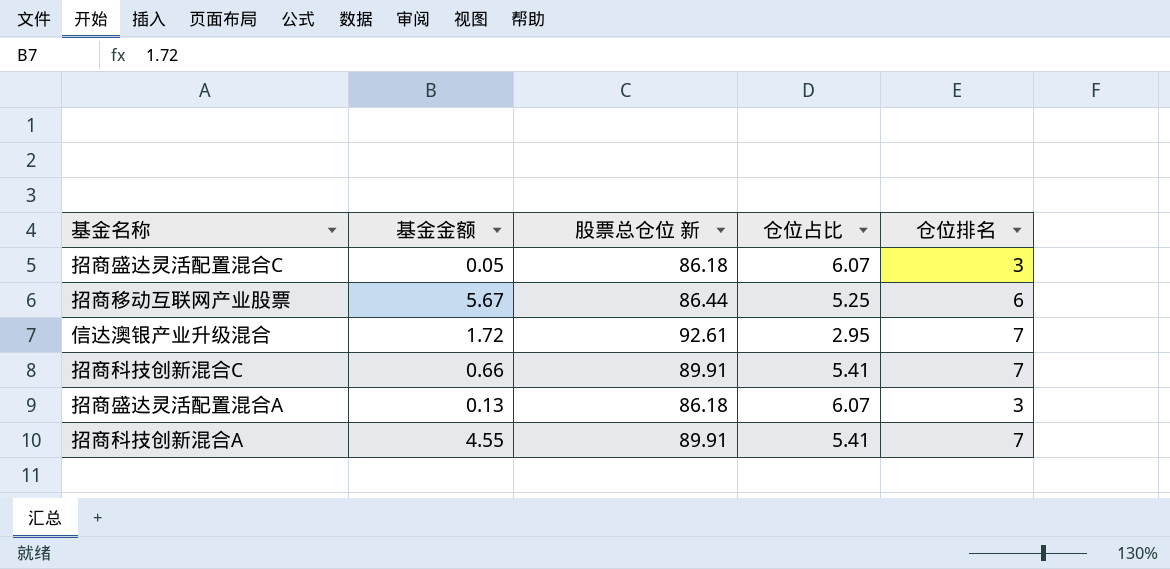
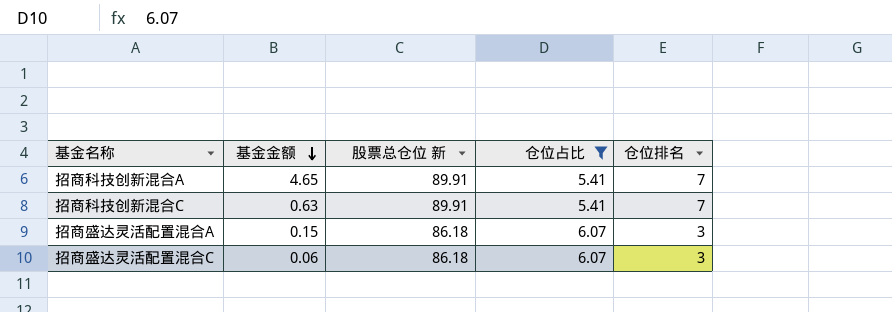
filter: none -> 仓位占比 >= 5.41
row order: none -> 基金金额 descending
招商科技创新混合A | 基金金额: 4.55 -> 4.65
招商科技创新混合C | 基金金额: 0.66 -> 0.63
招商盛达灵活配置混合A | 基金金额: 0.13 -> 0.15
招商盛达灵活配置混合C | 基金金额: 0.05 -> 0.06

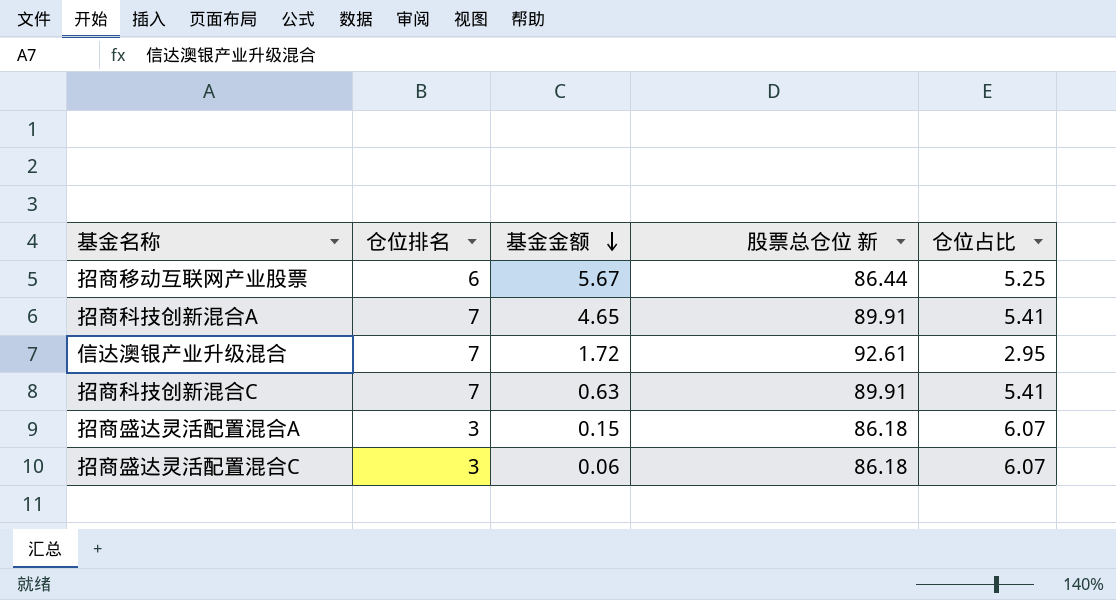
filter: 仓位占比 >= 5.41 -> none
column 仓位排名 | position: 5 -> 2

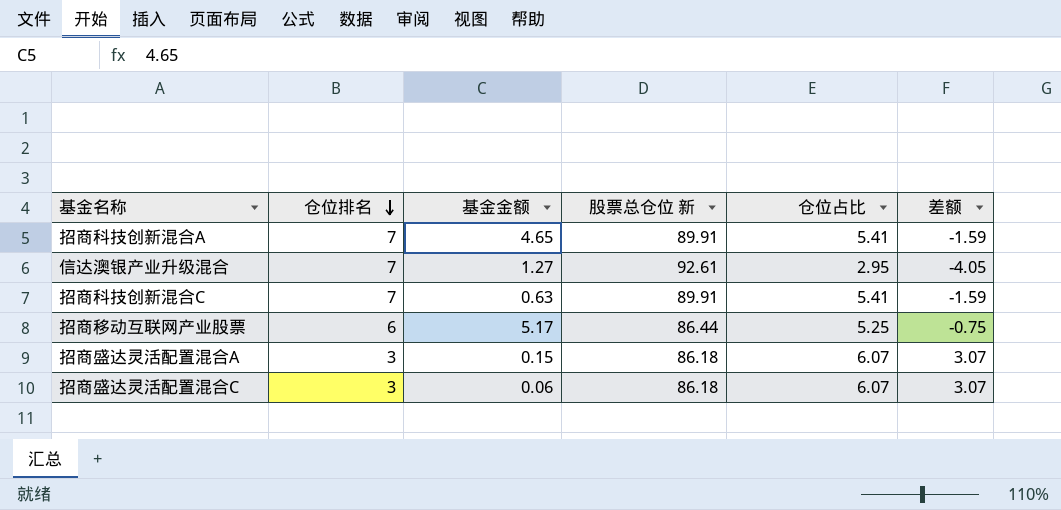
row order: 基金金额 descending -> 仓位排名 descending
column 差额 | formula: none -> [仓位占比] - [仓位排名]
信达澳银产业升级混合 | 基金金额: 1.72 -> 1.27
招商移动互联网产业股票 | 基金金额: 5.67 -> 5.17

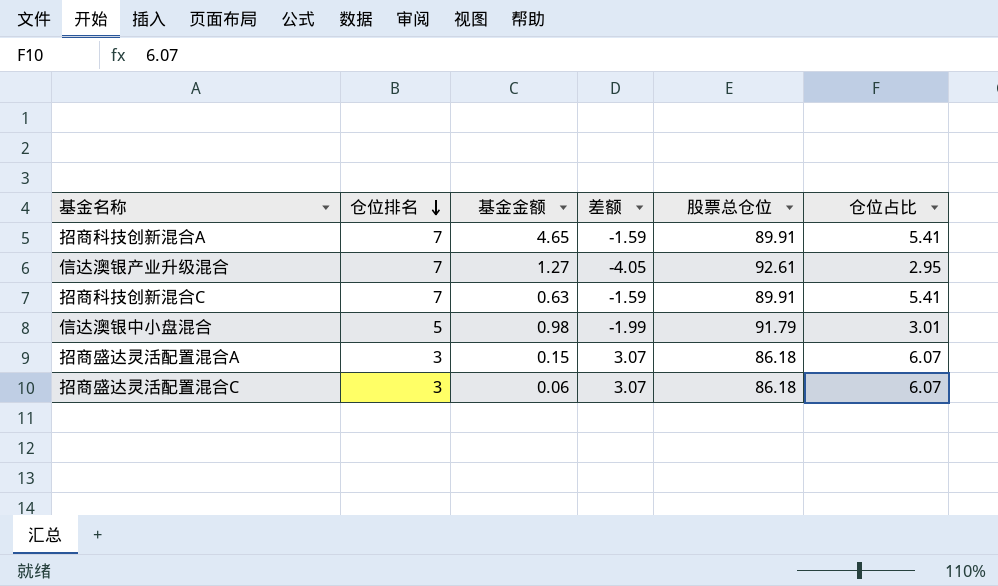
column 差额 | position: 6 -> 4
column name: 股票总仓位 新 -> 股票总仓位
row 招商移动互联网产业股票: 6 | 5.17 | 86.44 | 5.25 | -0.75 -> none
row 信达澳银中小盘混合: none -> 5 | 0.98 | -1.99 | 91.79 | 3.01

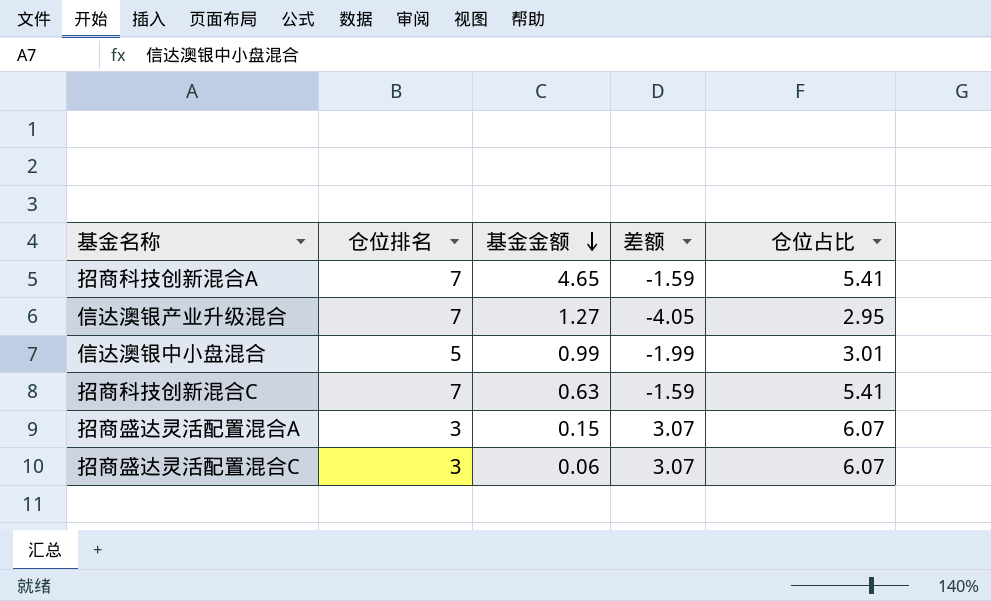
row order: 仓位排名 descending -> 基金金额 descending
column 股票总仓位 | position: 5 -> none
信达澳银中小盘混合 | 基金金额: 0.98 -> 0.99

